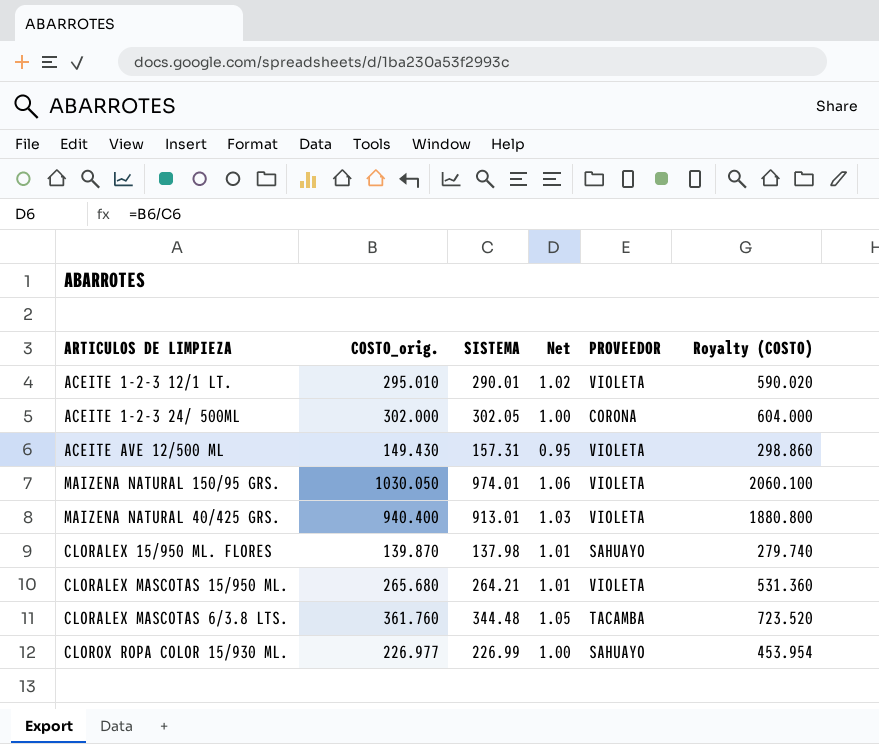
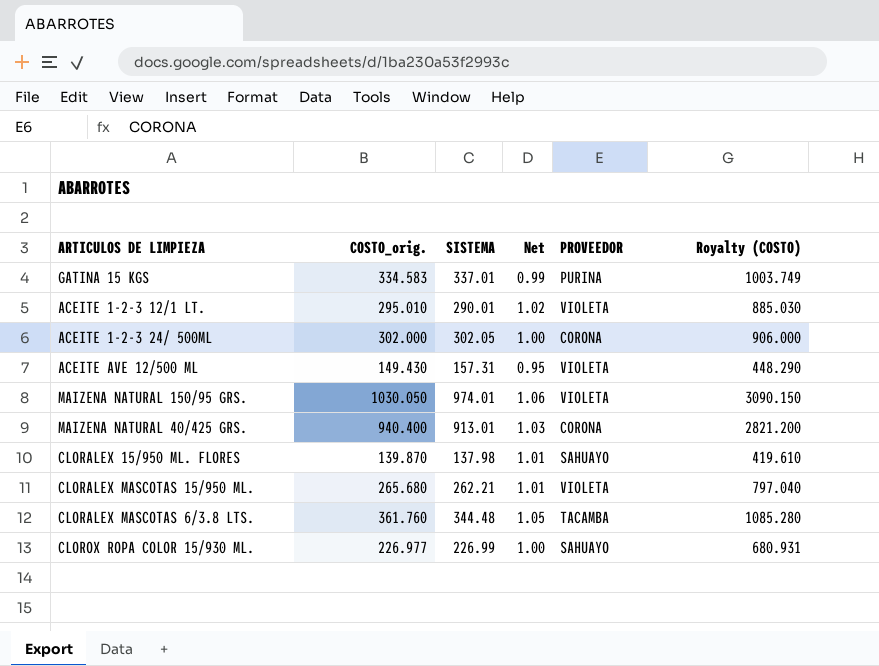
column Royalty (COSTO) | formula: [COSTO_orig.] * 2 -> [COSTO_orig.] * 3
row GATINA 15 KGS: none -> 334.583 | 337.01 | 0.99 | PURINA | 1003.749
MAIZENA NATURAL 40/425 GRS. | PROVEEDOR: VIOLETA -> CORONA
CLORALEX MASCOTAS 15/950 ML. | SISTEMA: 264.21 -> 262.21

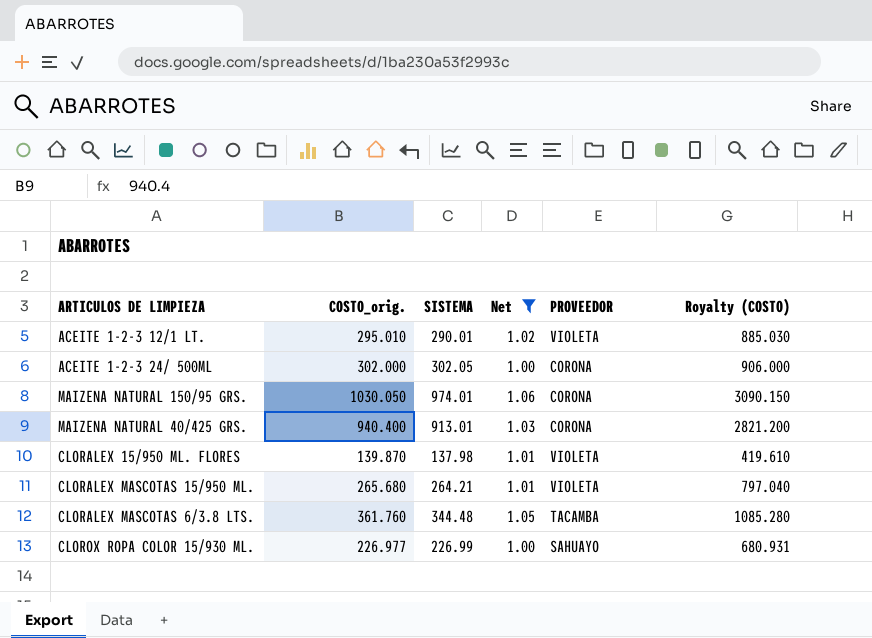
filter: none -> Net >= 1.00
MAIZENA NATURAL 150/95 GRS. | PROVEEDOR: VIOLETA -> CORONA
CLORALEX 15/950 ML. FLORES | PROVEEDOR: SAHUAYO -> VIOLETA
CLORALEX MASCOTAS 15/950 ML. | SISTEMA: 262.21 -> 264.21

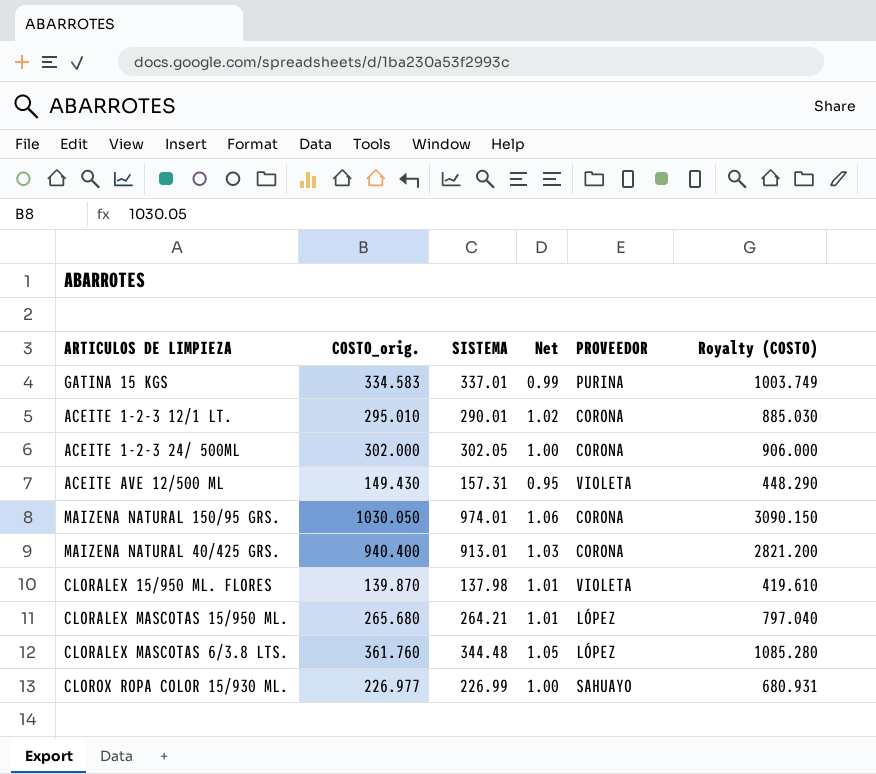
filter: Net >= 1.00 -> none
ACEITE 1-2-3 12/1 LT. | PROVEEDOR: VIOLETA -> CORONA
CLORALEX MASCOTAS 15/950 ML. | PROVEEDOR: VIOLETA -> LÓPEZ
CLORALEX MASCOTAS 6/3.8 LTS. | PROVEEDOR: TACAMBA -> LÓPEZ

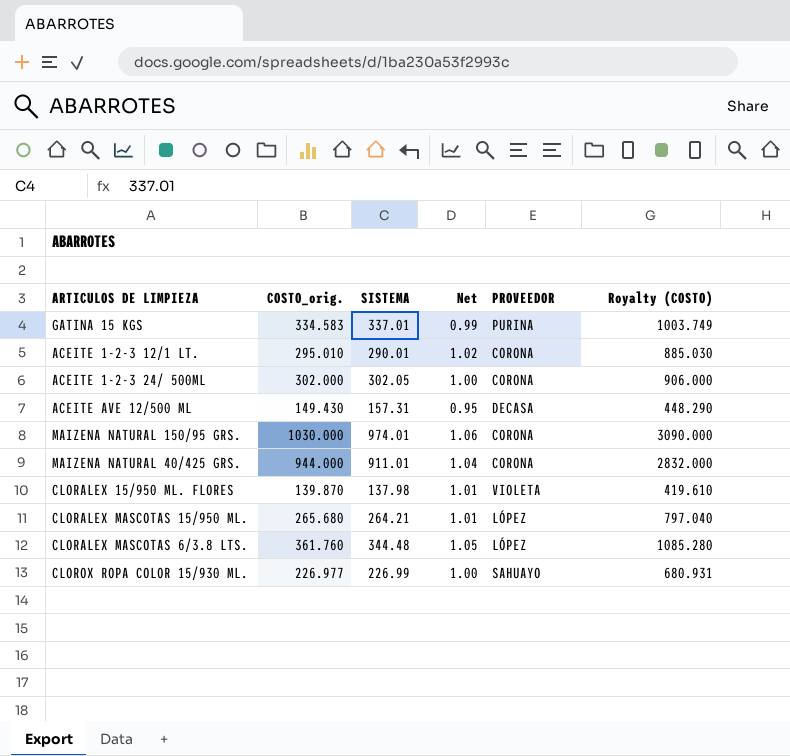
ACEITE AVE 12/500 ML | PROVEEDOR: VIOLETA -> DECASA
MAIZENA NATURAL 150/95 GRS. | COSTO_orig.: 1030.050 -> 1030.000
MAIZENA NATURAL 150/95 GRS. | Royalty (COSTO): 3090.150 -> 3090.000
MAIZENA NATURAL 40/425 GRS. | COSTO_orig.: 940.400 -> 944.000
MAIZENA NATURAL 40/425 GRS. | SISTEMA: 913.01 -> 911.01
MAIZENA NATURAL 40/425 GRS. | Net: 1.03 -> 1.04
MAIZENA NATURAL 40/425 GRS. | Royalty (COSTO): 2821.200 -> 2832.000

